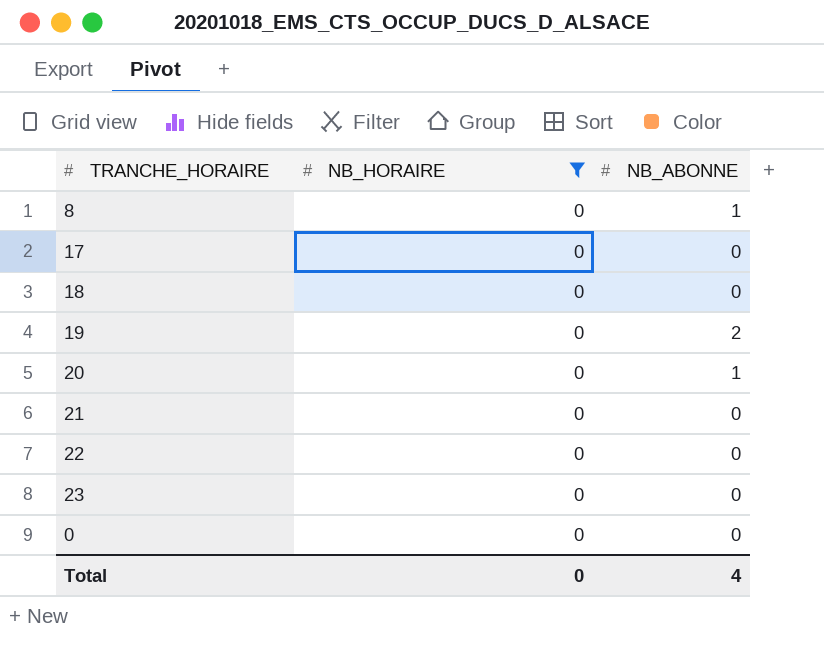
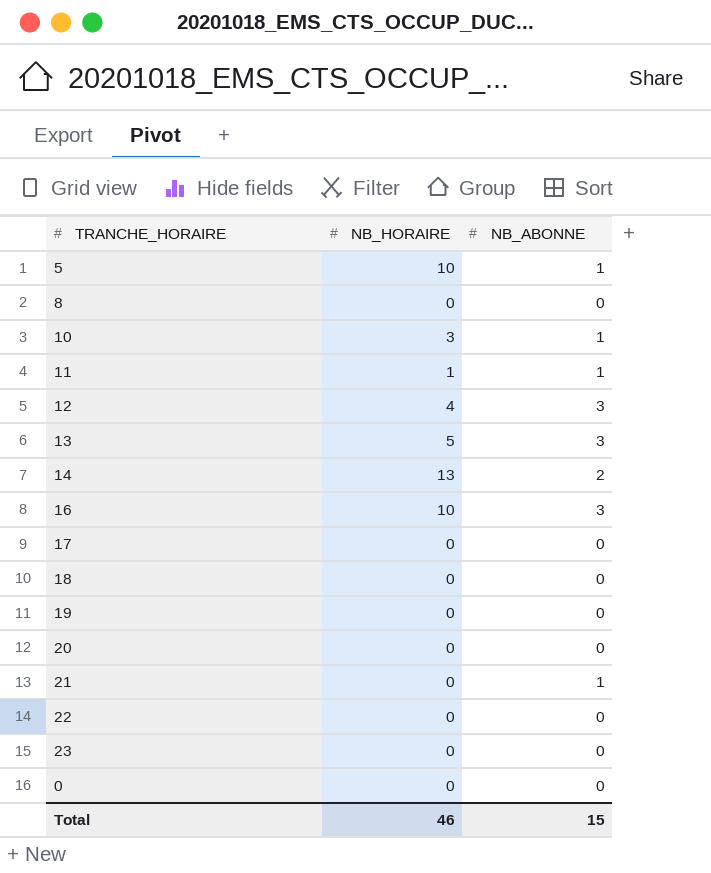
filter: NB_HORAIRE = 0 -> none
8 | NB_ABONNE: 1 -> 0
19 | NB_ABONNE: 2 -> 0
20 | NB_ABONNE: 1 -> 0
21 | NB_ABONNE: 0 -> 1
Total | NB_HORAIRE: 0 -> 46
Total | NB_ABONNE: 4 -> 15

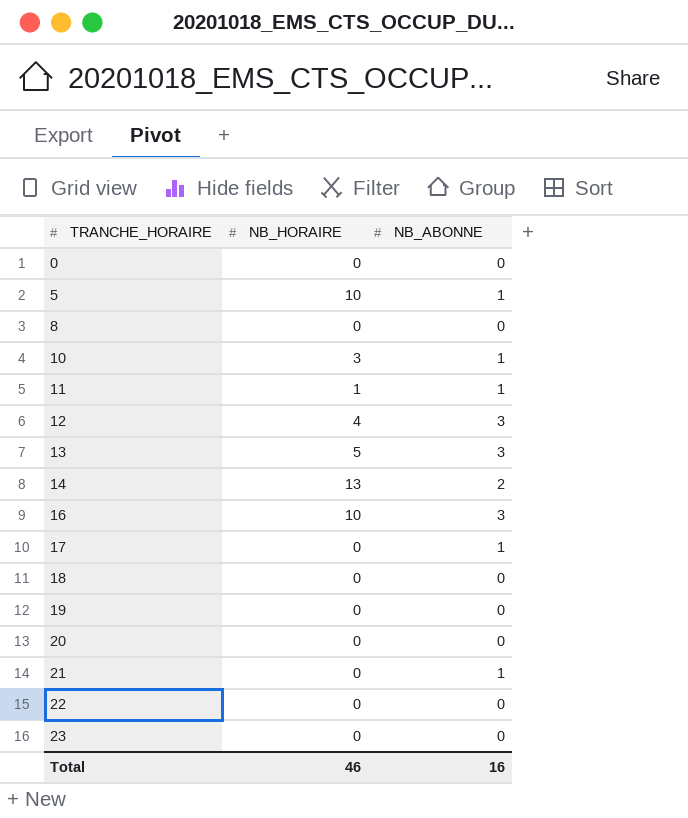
row order: none -> TRANCHE_HORAIRE ascending
17 | NB_ABONNE: 0 -> 1
Total | NB_ABONNE: 15 -> 16

